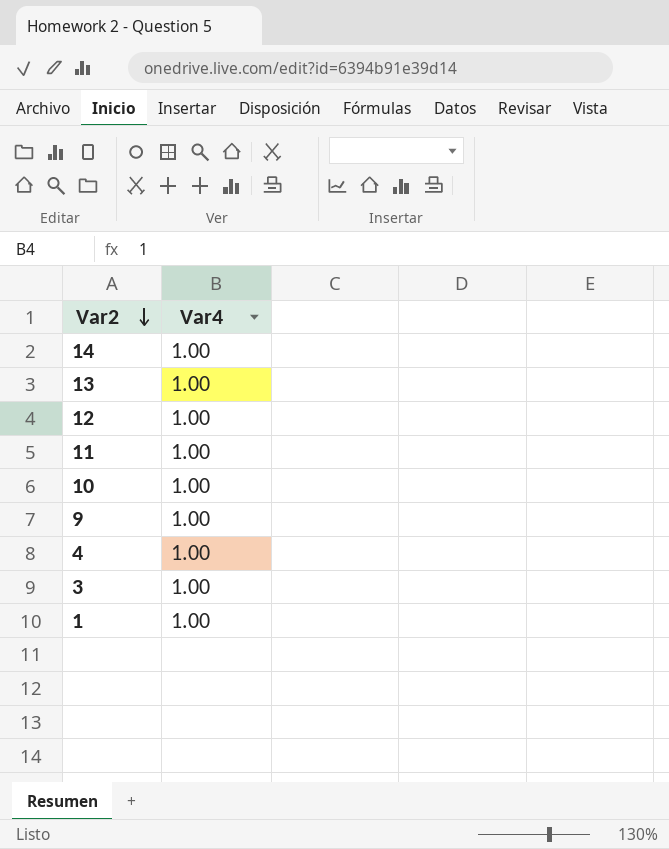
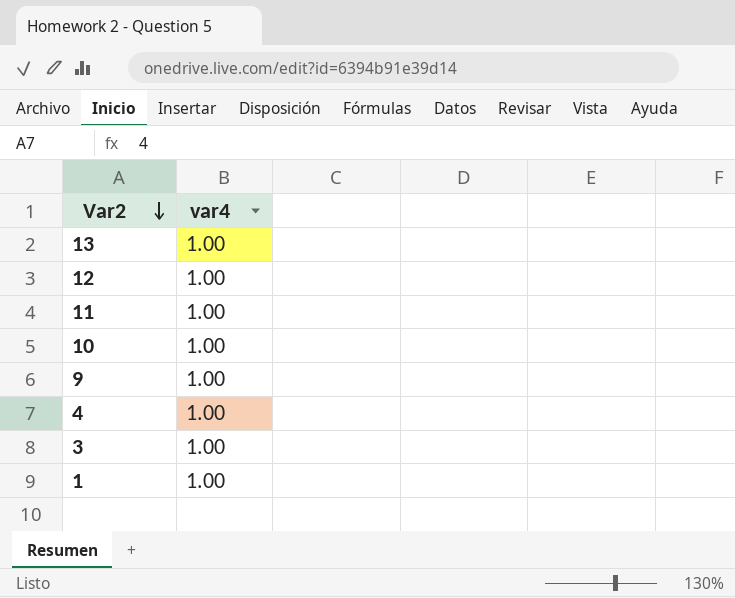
column name: Var4 -> var4
row 14: 1.00 -> none

